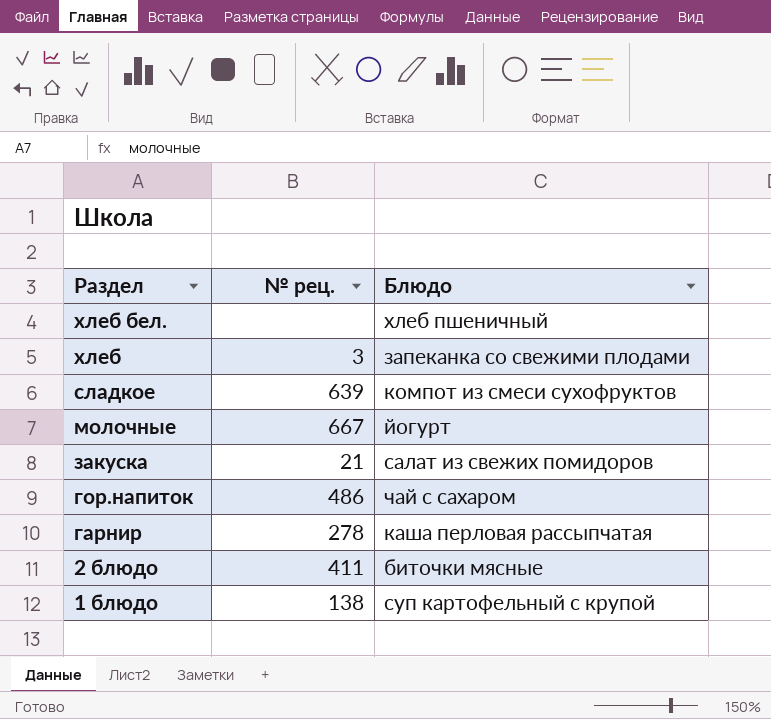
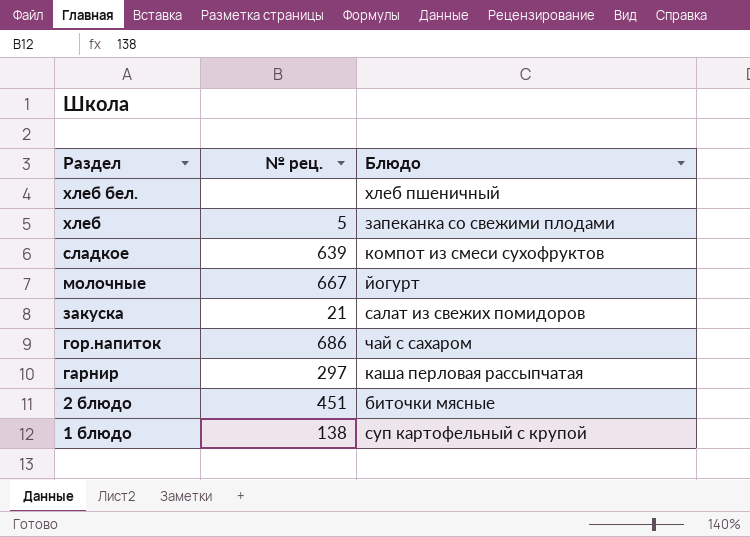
хлеб | № рец.: 3 -> 5
гор.напиток | № рец.: 486 -> 686
гарнир | № рец.: 278 -> 297
2 блюдо | № рец.: 411 -> 451

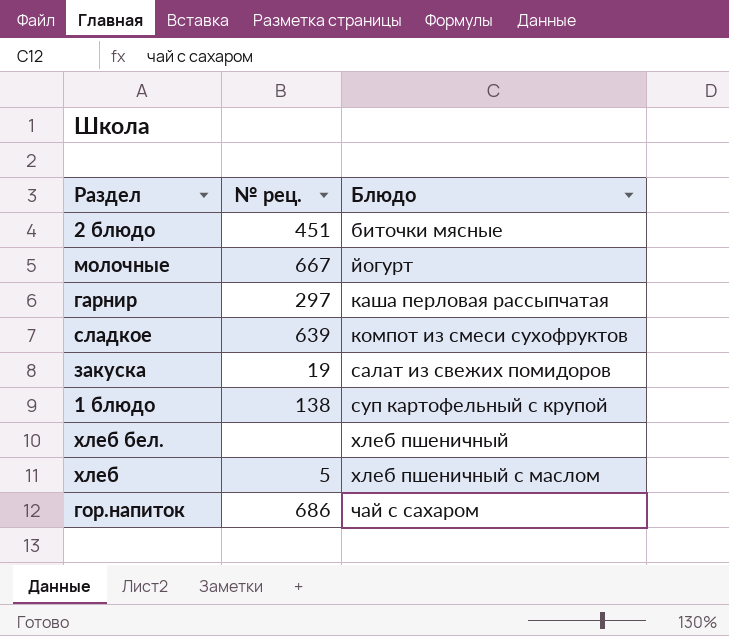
row order: Раздел descending -> Блюдо ascending
закуска | № рец.: 21 -> 19
хлеб | Блюдо: запеканка со свежими плодами -> хлеб пшеничный с маслом

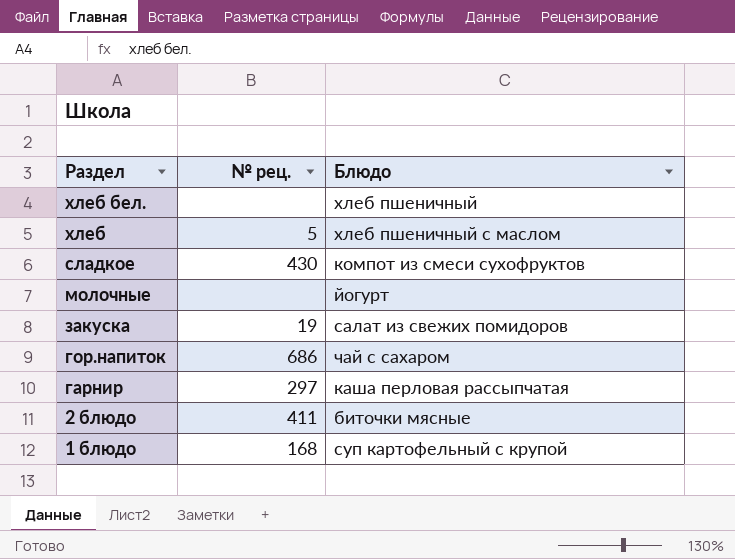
row order: Блюдо ascending -> Раздел descending
сладкое | № рец.: 639 -> 430
молочные | № рец.: 667 -> none
2 блюдо | № рец.: 451 -> 411
1 блюдо | № рец.: 138 -> 168

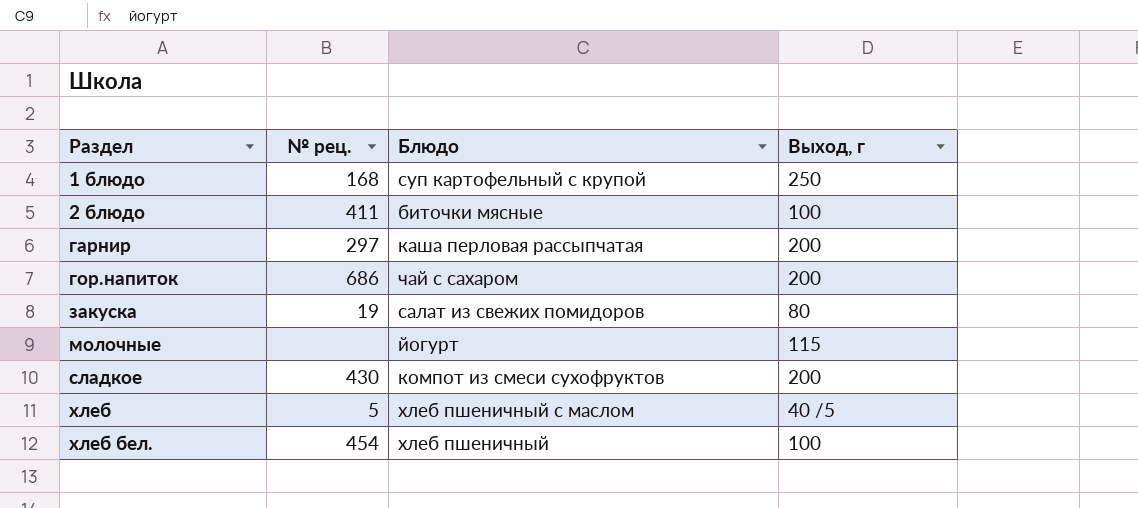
row order: Раздел descending -> Раздел ascending
column Выход, г | position: none -> 4
хлеб бел. | № рец.: none -> 454

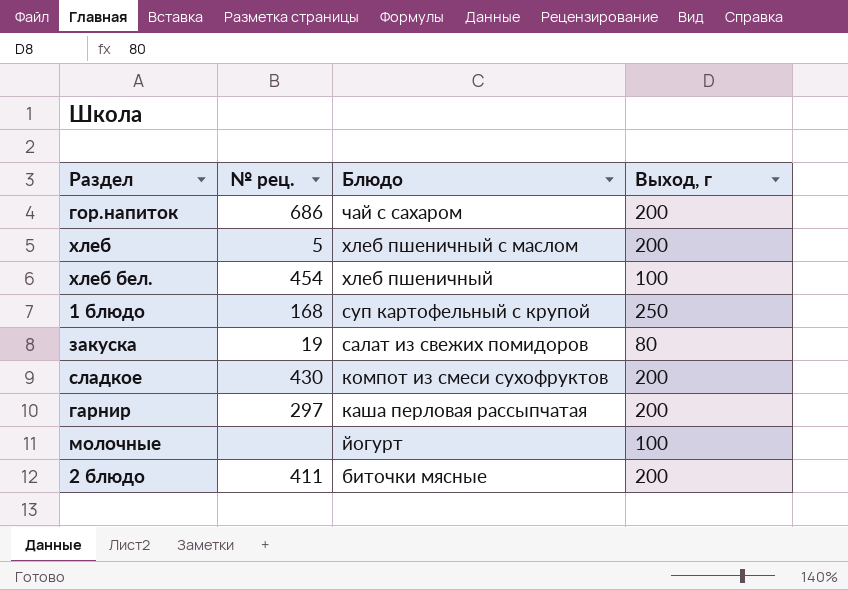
row order: Раздел ascending -> Блюдо descending
хлеб | Выход, г: 40 /5 -> 200
молочные | Выход, г: 115 -> 100
2 блюдо | Выход, г: 100 -> 200

